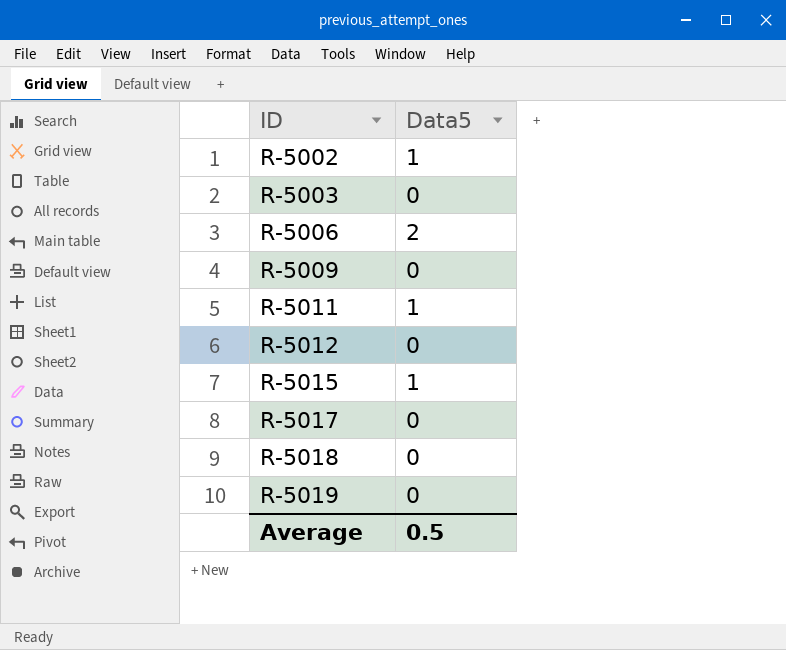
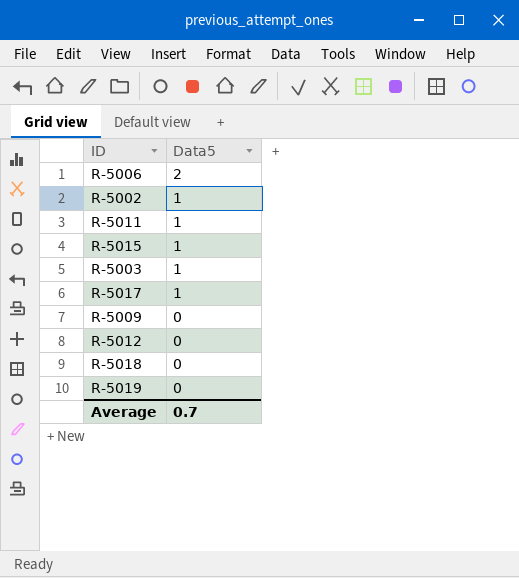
row order: ID ascending -> Data5 descending
R-5003 | Data5: 0 -> 1
R-5017 | Data5: 0 -> 1
Average | Data5: 0.5 -> 0.7

